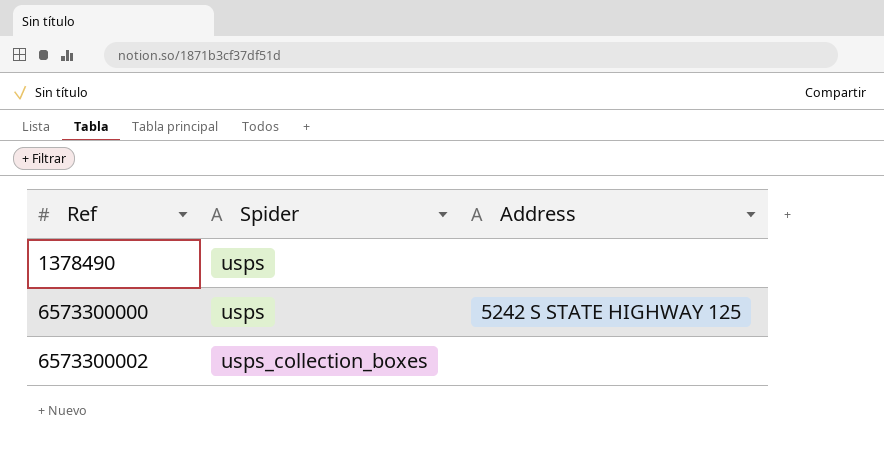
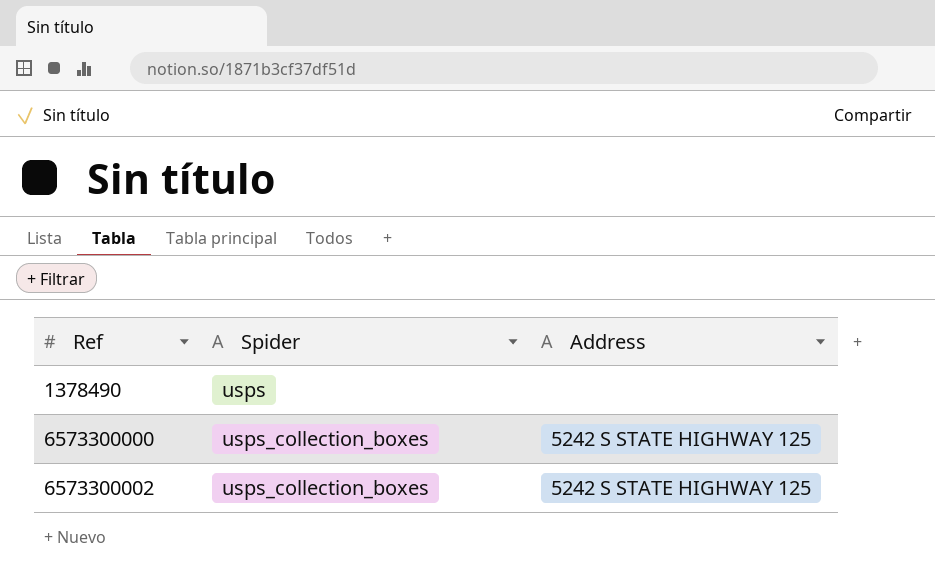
6573300000 | Spider: usps -> usps_collection_boxes
6573300002 | Address: none -> 5242 S STATE HIGHWAY 125

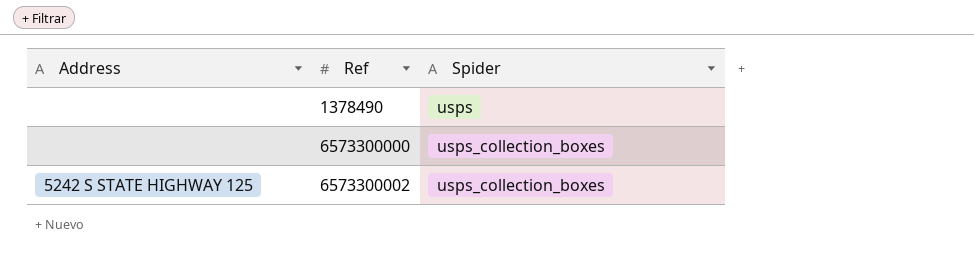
column Address | position: 3 -> 1
6573300000 | Address: 5242 S STATE HIGHWAY 125 -> none

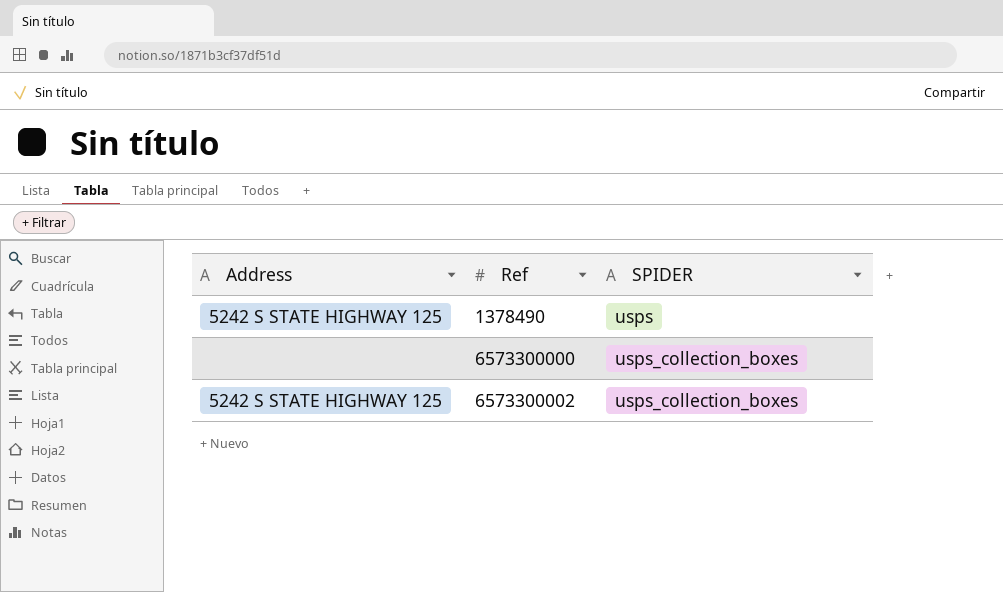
column name: Spider -> SPIDER
1378490 | Address: none -> 5242 S STATE HIGHWAY 125

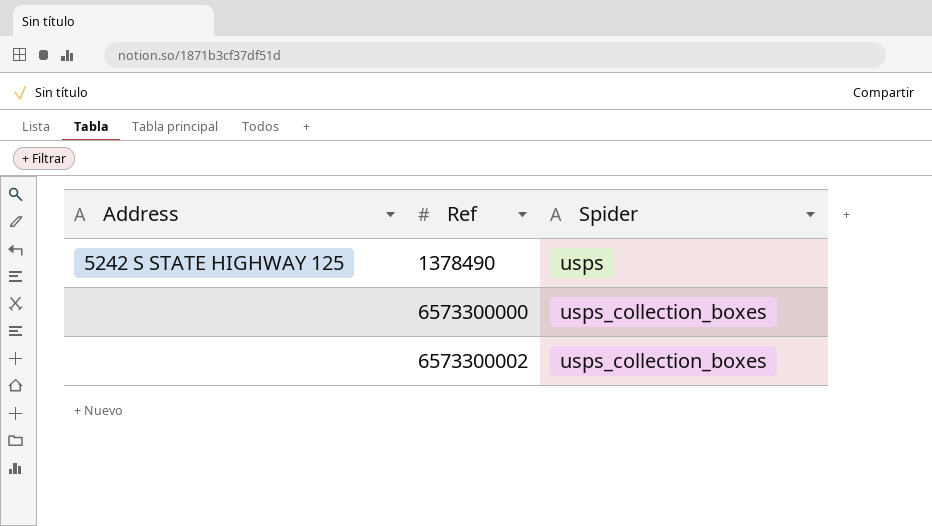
column name: SPIDER -> Spider
6573300002 | Address: 5242 S STATE HIGHWAY 125 -> none

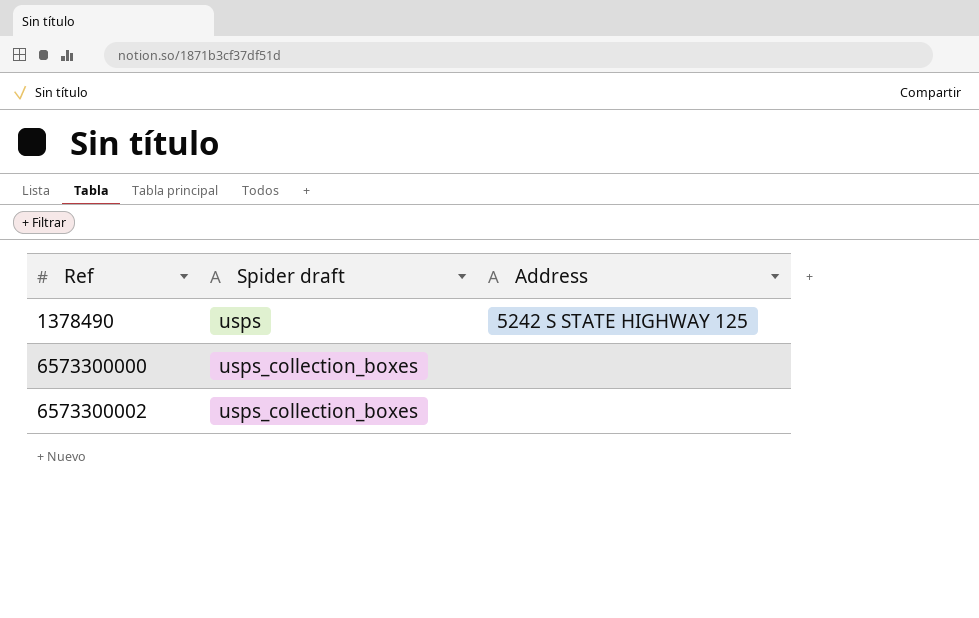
column name: Spider -> Spider draft
column Address | position: 1 -> 3

